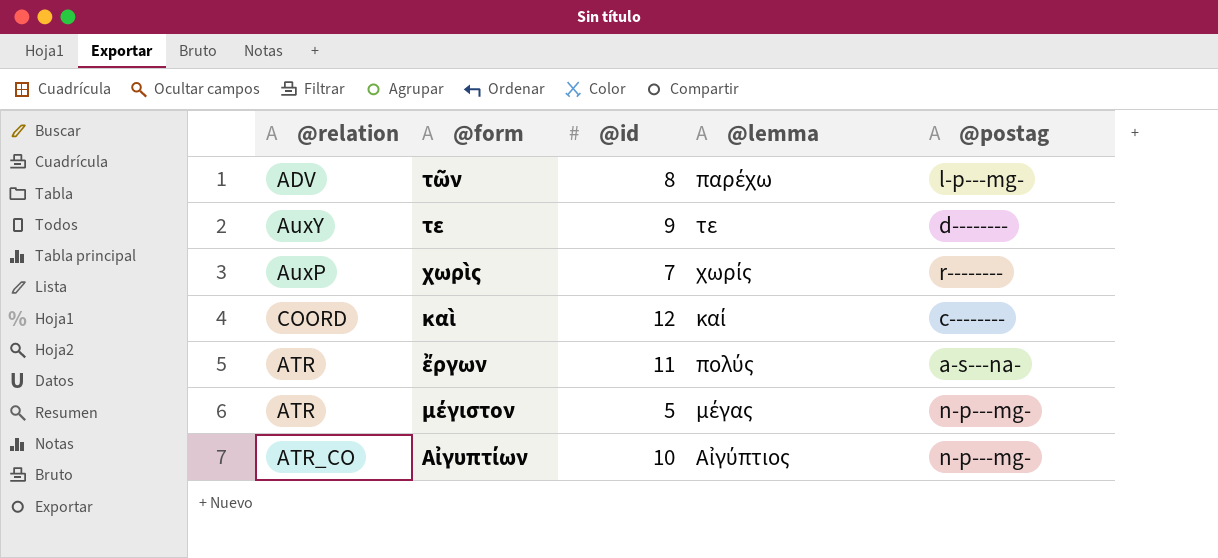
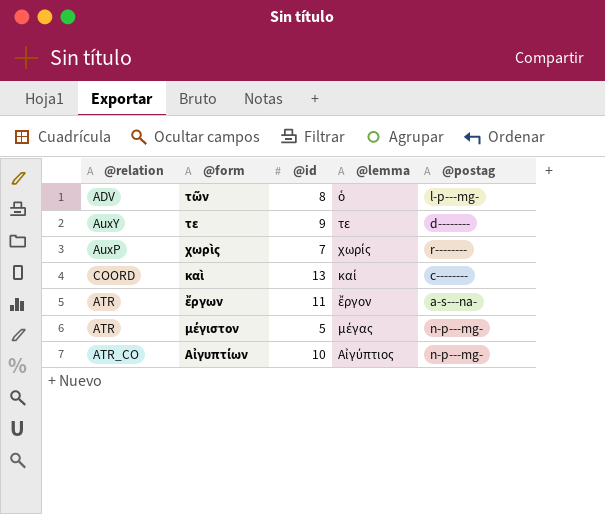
τῶν | @lemma: παρέχω -> ὁ
καὶ | @id: 12 -> 13
ἔργων | @lemma: πολύς -> ἔργον

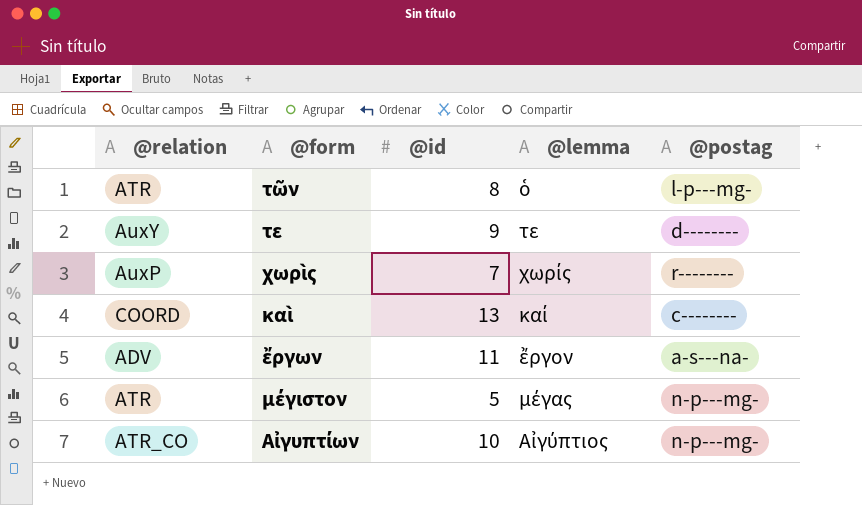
τῶν | @relation: ADV -> ATR
ἔργων | @relation: ATR -> ADV

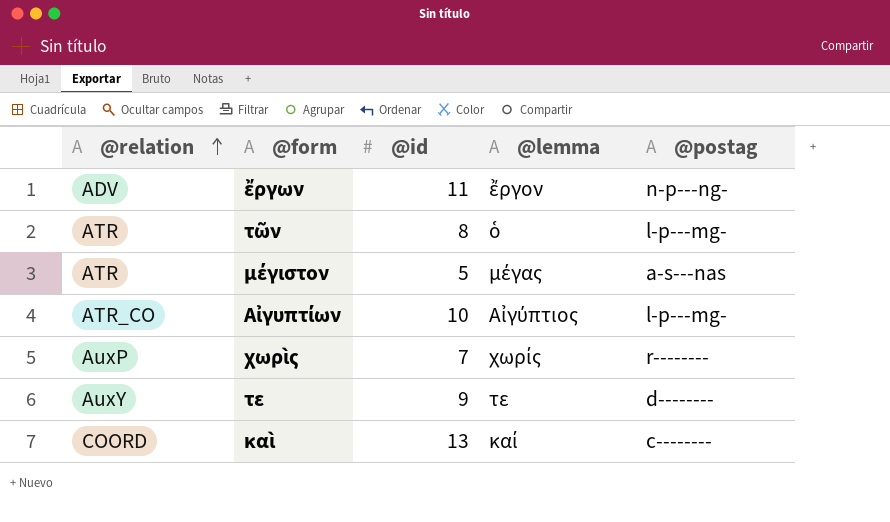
row order: none -> @relation ascending
ἔργων | @postag: a-s---na- -> n-p---ng-
μέγιστον | @postag: n-p---mg- -> a-s---nas
Αἰγυπτίων | @postag: n-p---mg- -> l-p---mg-

